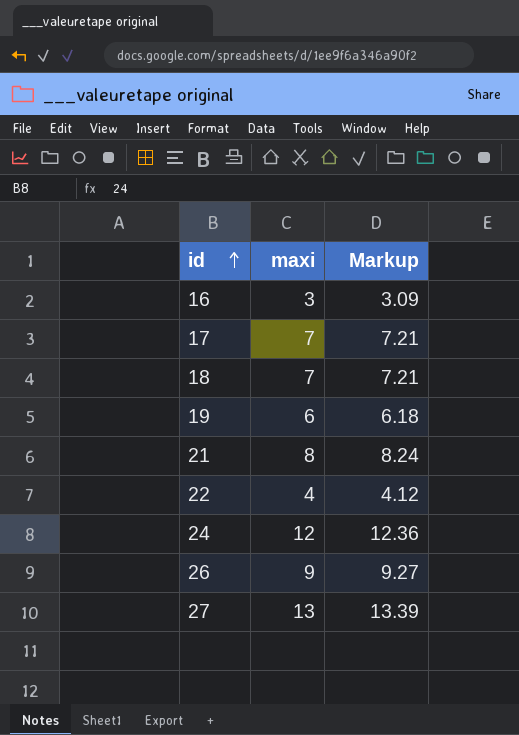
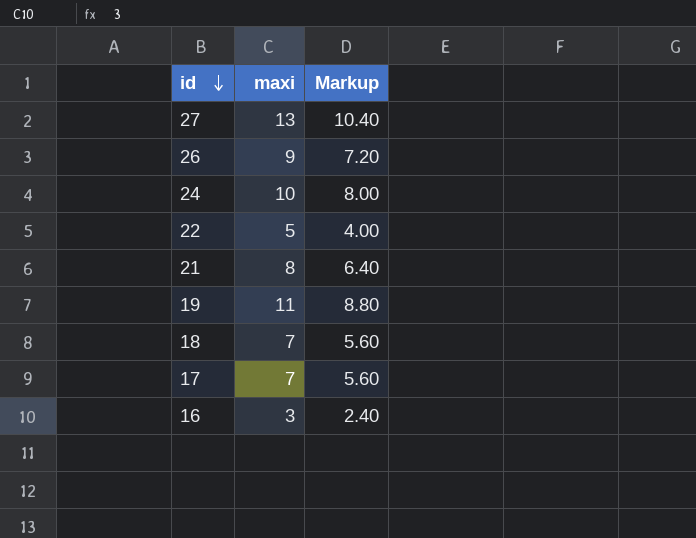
row order: id ascending -> id descending
column Markup | formula: [maxi] * 1.03 -> [maxi] * 0.8
24 | maxi: 12 -> 10
22 | maxi: 4 -> 5
19 | maxi: 6 -> 11

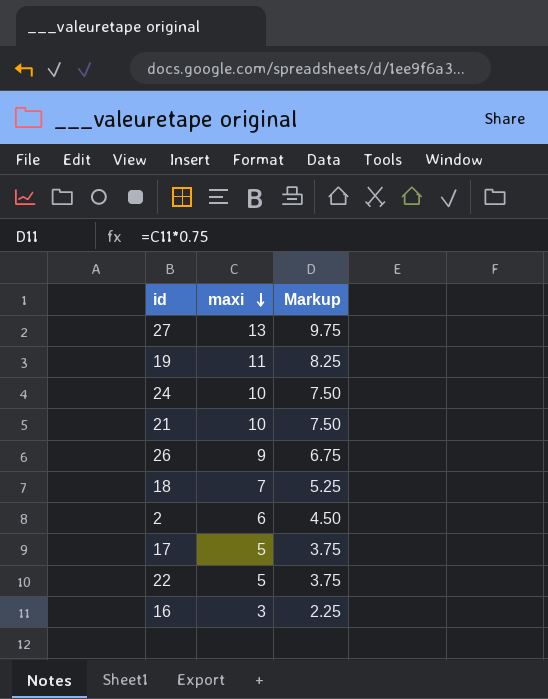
row order: id descending -> maxi descending
column Markup | formula: [maxi] * 0.8 -> [maxi] * 0.75
21 | maxi: 8 -> 10
row 2: none -> 6 | 4.50
17 | maxi: 7 -> 5

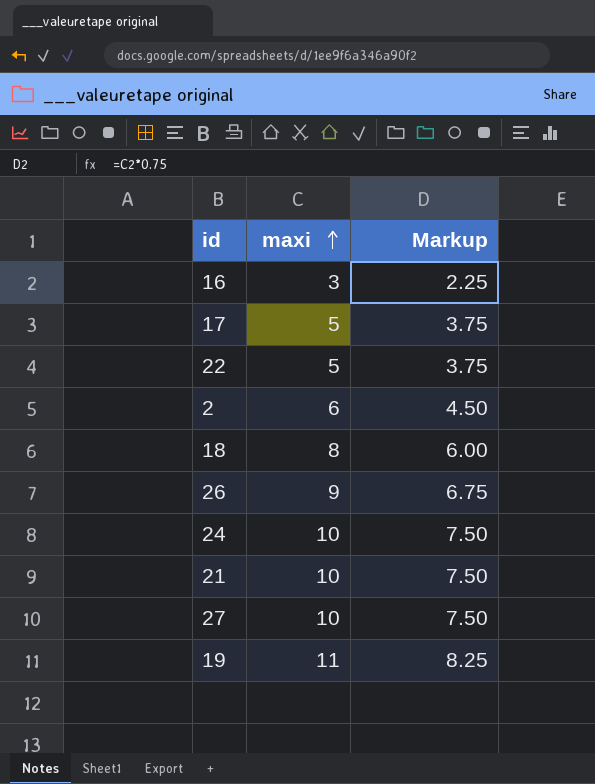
row order: maxi descending -> maxi ascending
18 | maxi: 7 -> 8
18 | Markup: 5.25 -> 6.00
27 | maxi: 13 -> 10
27 | Markup: 9.75 -> 7.50

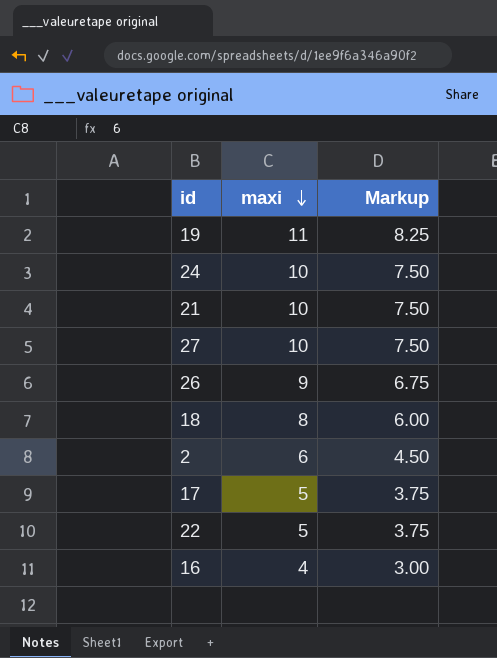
row order: maxi ascending -> maxi descending
16 | maxi: 3 -> 4
16 | Markup: 2.25 -> 3.00

